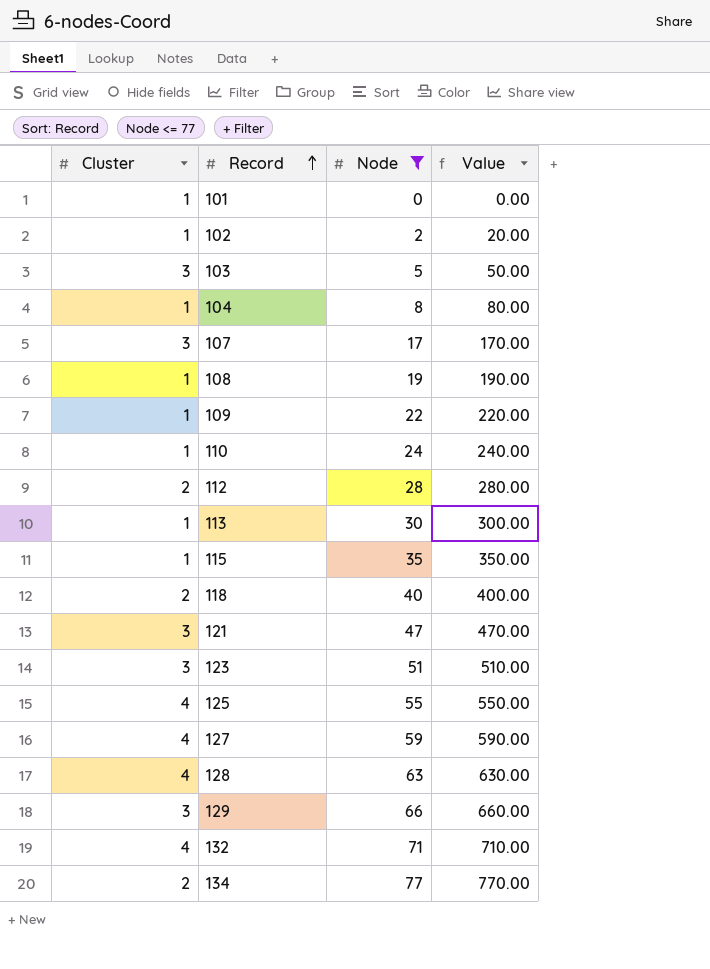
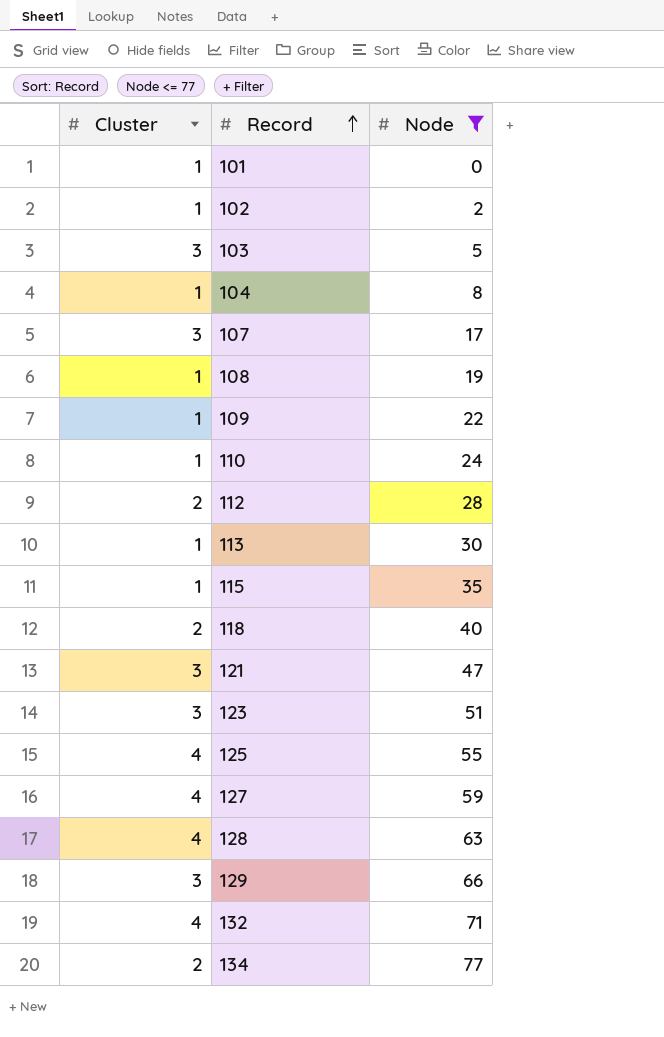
column Value | formula: [Node] * 10 -> none

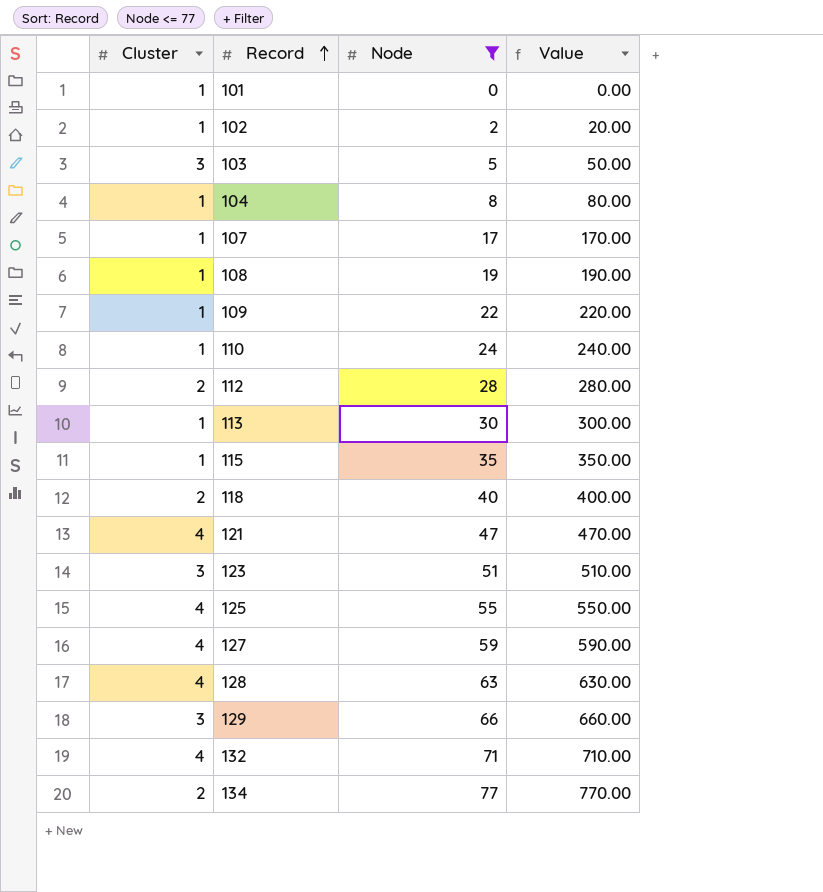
column Value | formula: none -> [Node] * 10
107 | Cluster: 3 -> 1
121 | Cluster: 3 -> 4

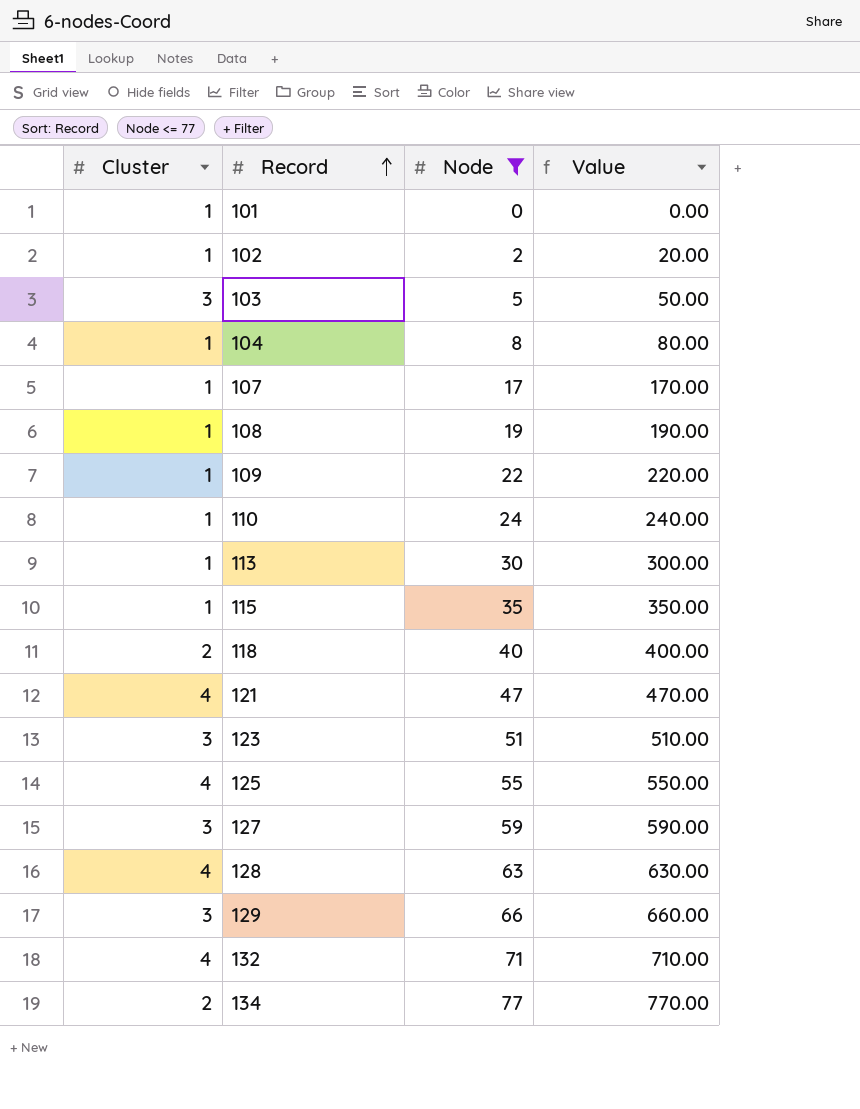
row 112: 2 | 28 | 280.00 -> none
127 | Cluster: 4 -> 3

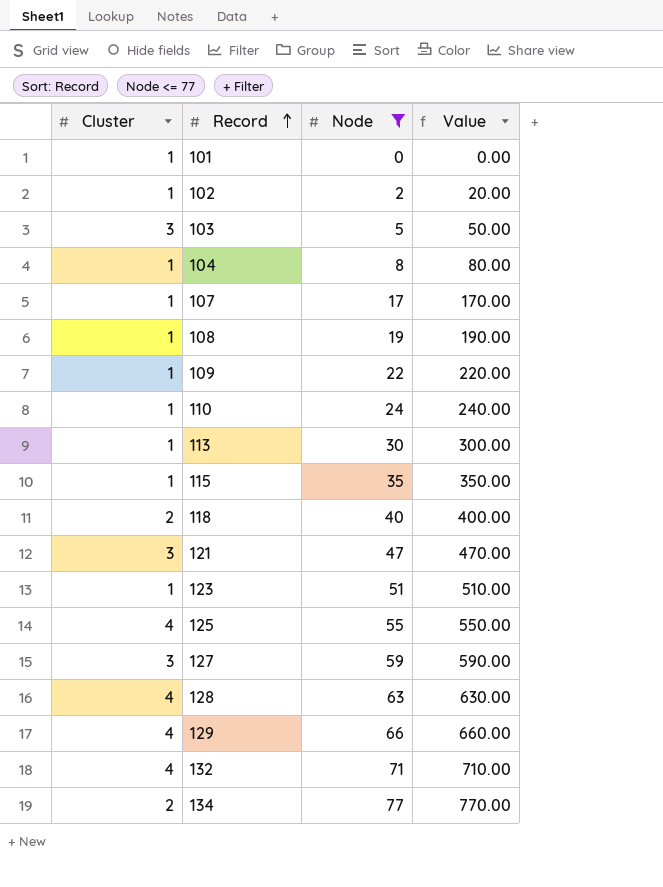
121 | Cluster: 4 -> 3
123 | Cluster: 3 -> 1
129 | Cluster: 3 -> 4

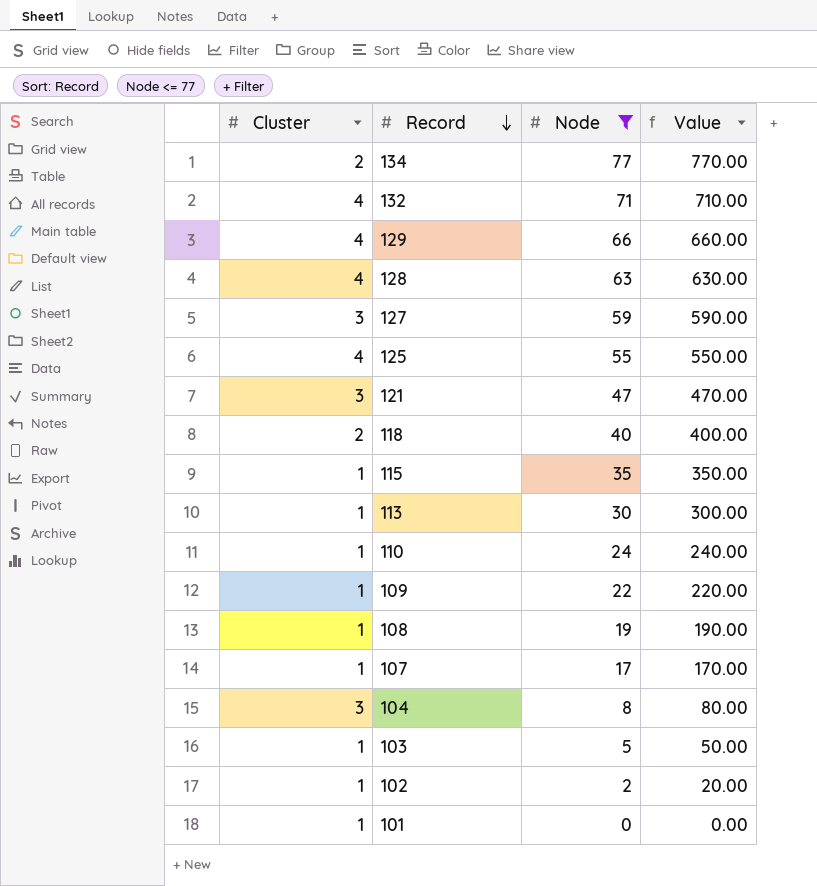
row order: Record ascending -> Record descending
row 123: 1 | 51 | 510.00 -> none
104 | Cluster: 1 -> 3
103 | Cluster: 3 -> 1

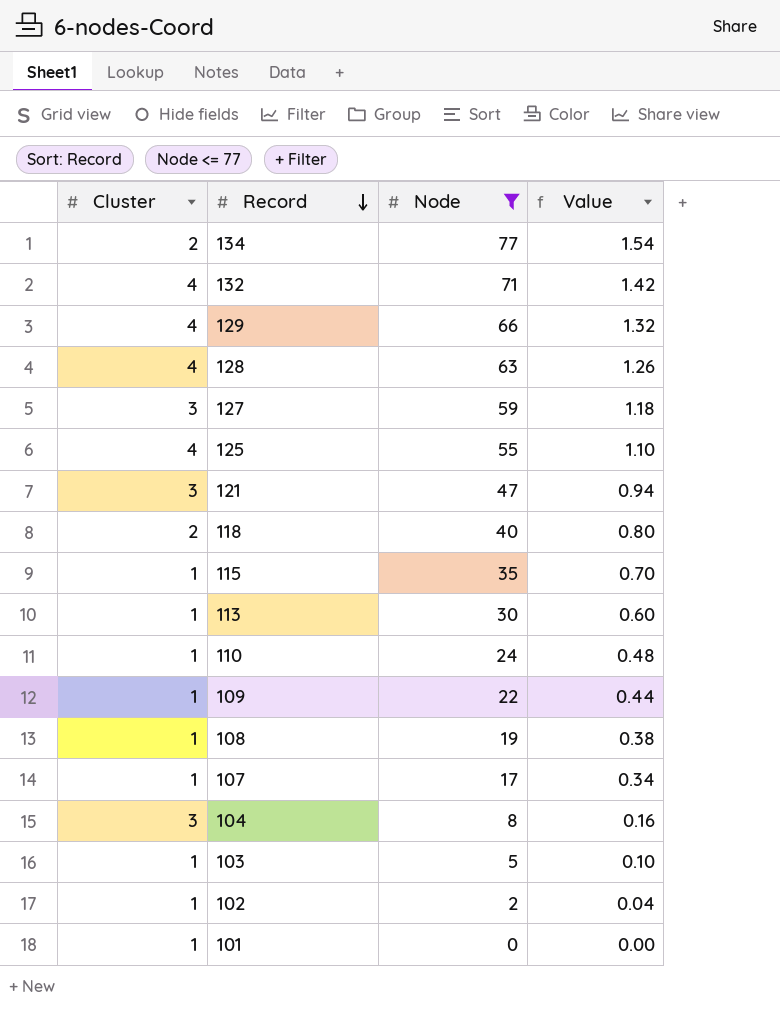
column Value | formula: [Node] * 10 -> [Node] * 0.02

